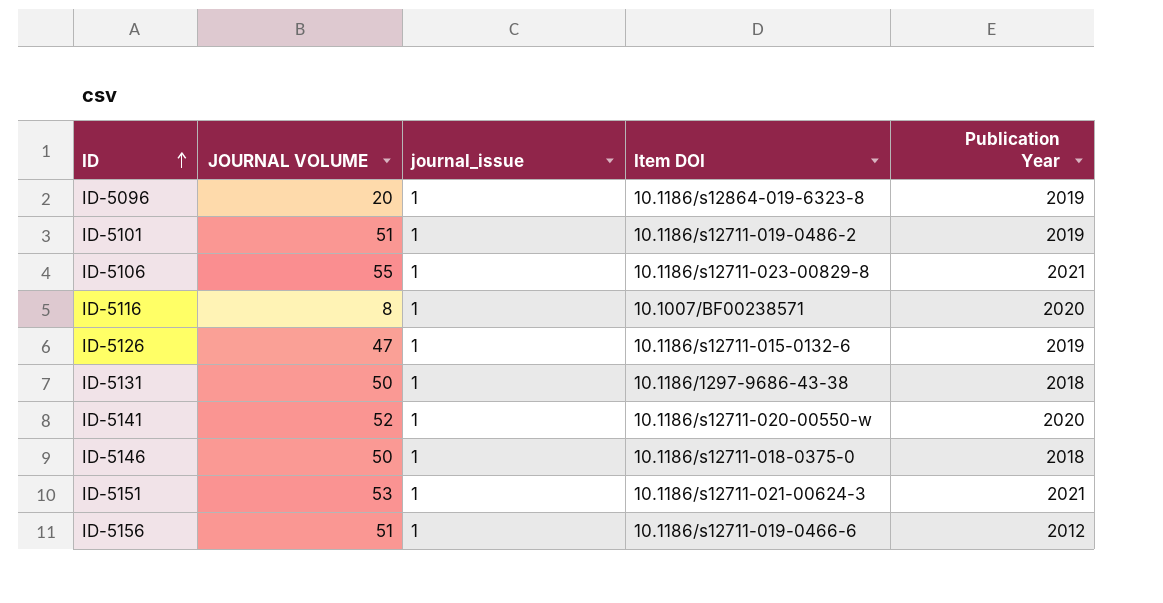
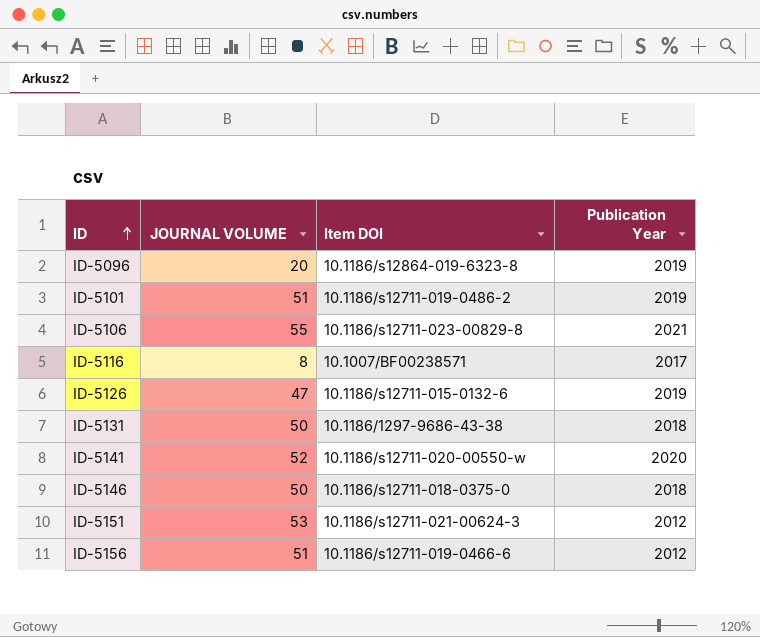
column journal_issue | position: 3 -> none
ID-5116 | Publication Year: 2020 -> 2017
ID-5151 | Publication Year: 2021 -> 2012

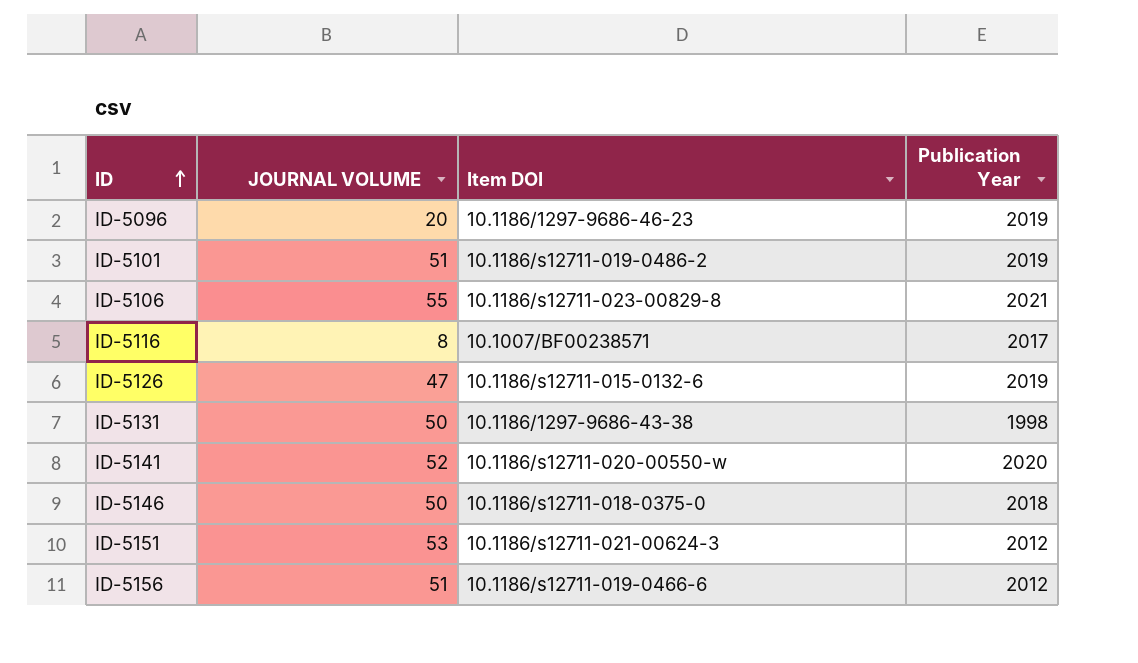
ID-5096 | Item DOI: 10.1186/s12864-019-6323-8 -> 10.1186/1297-9686-46-23
ID-5131 | Publication Year: 2018 -> 1998

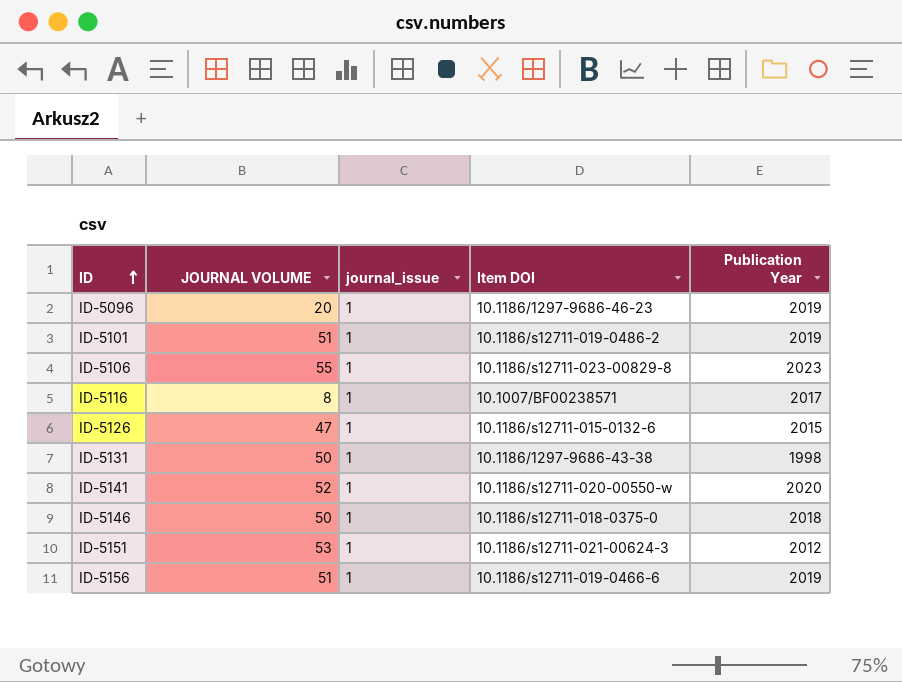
column journal_issue | position: none -> 3
ID-5106 | Publication Year: 2021 -> 2023
ID-5126 | Publication Year: 2019 -> 2015
ID-5156 | Publication Year: 2012 -> 2019

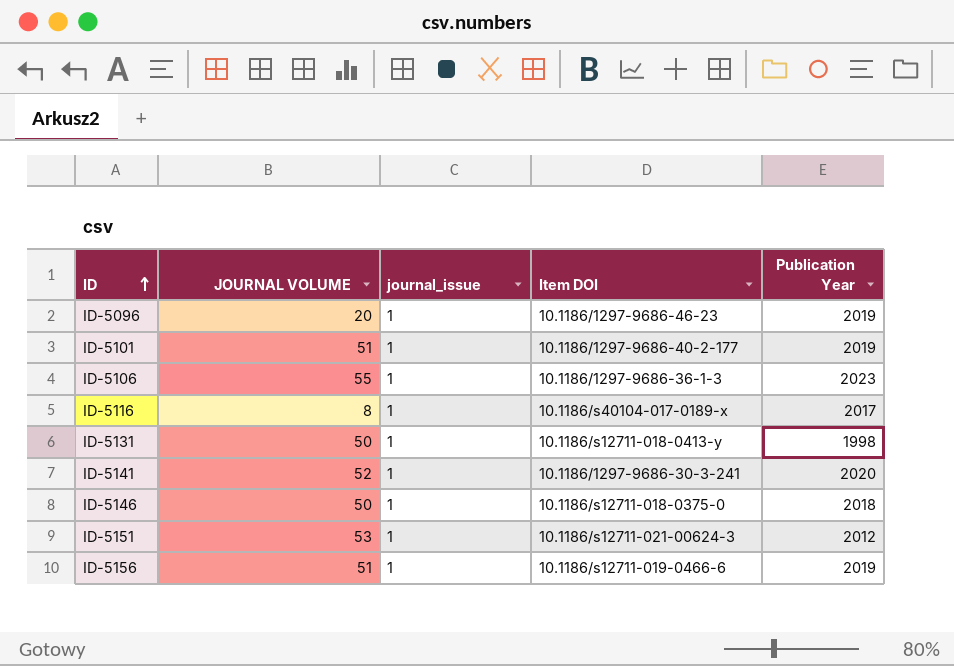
row ID-5126: 47 | 1 | 10.1186/s12711-015-0132-6 | 2015 -> none
ID-5101 | Item DOI: 10.1186/s12711-019-0486-2 -> 10.1186/1297-9686-40-2-177
ID-5106 | Item DOI: 10.1186/s12711-023-00829-8 -> 10.1186/1297-9686-36-1-3
ID-5116 | Item DOI: 10.1007/BF00238571 -> 10.1186/s40104-017-0189-x
ID-5131 | Item DOI: 10.1186/1297-9686-43-38 -> 10.1186/s12711-018-0413-y
ID-5141 | Item DOI: 10.1186/s12711-020-00550-w -> 10.1186/1297-9686-30-3-241

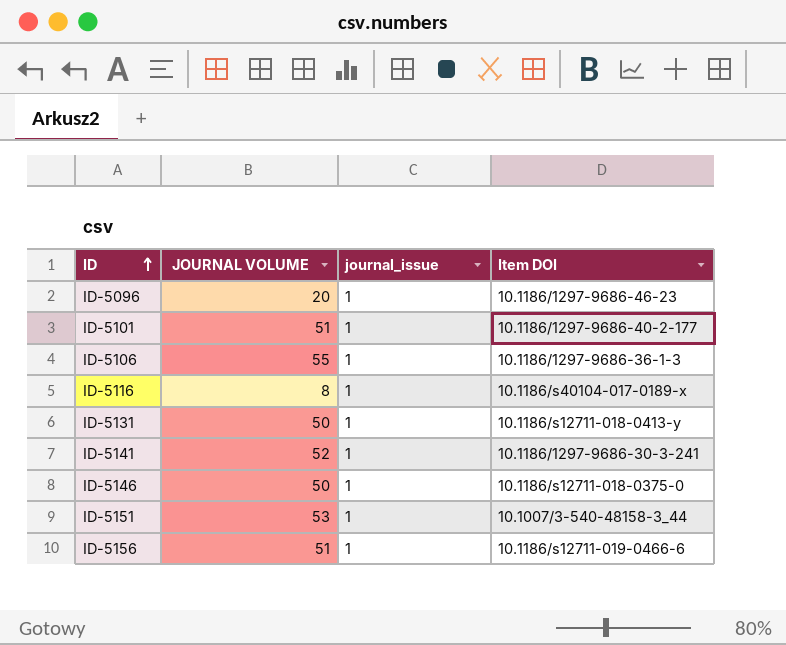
column Publication Year | position: 5 -> none
ID-5151 | Item DOI: 10.1186/s12711-021-00624-3 -> 10.1007/3-540-48158-3_44

